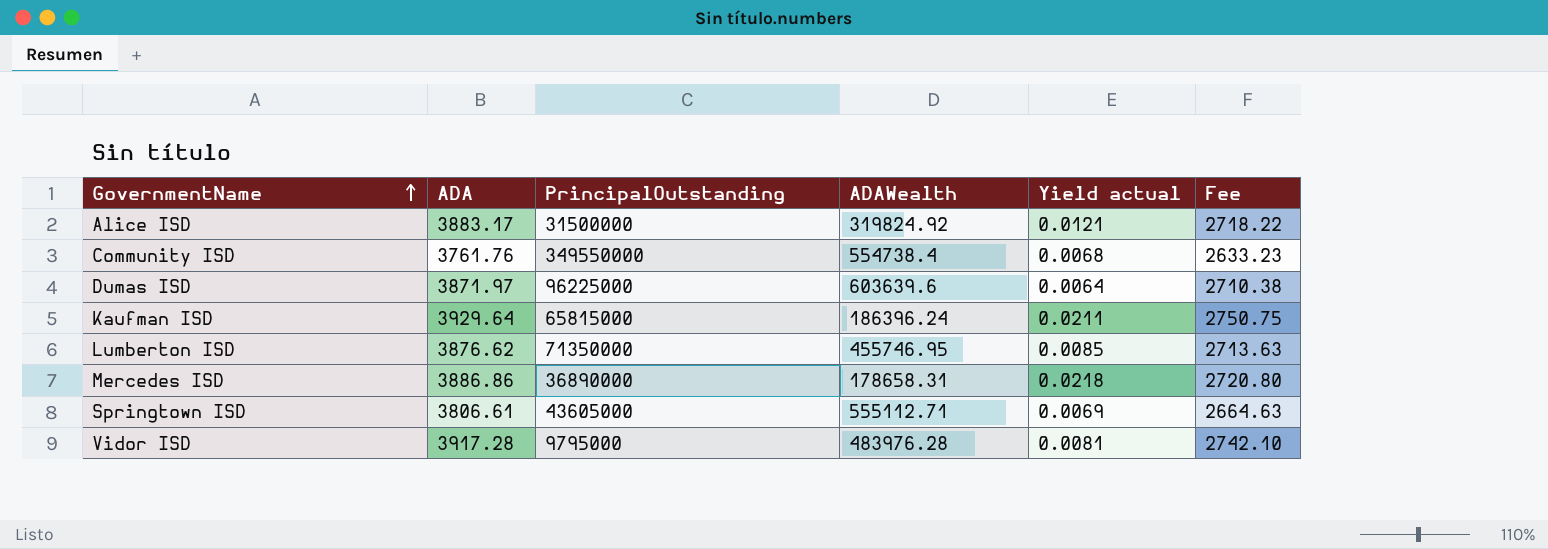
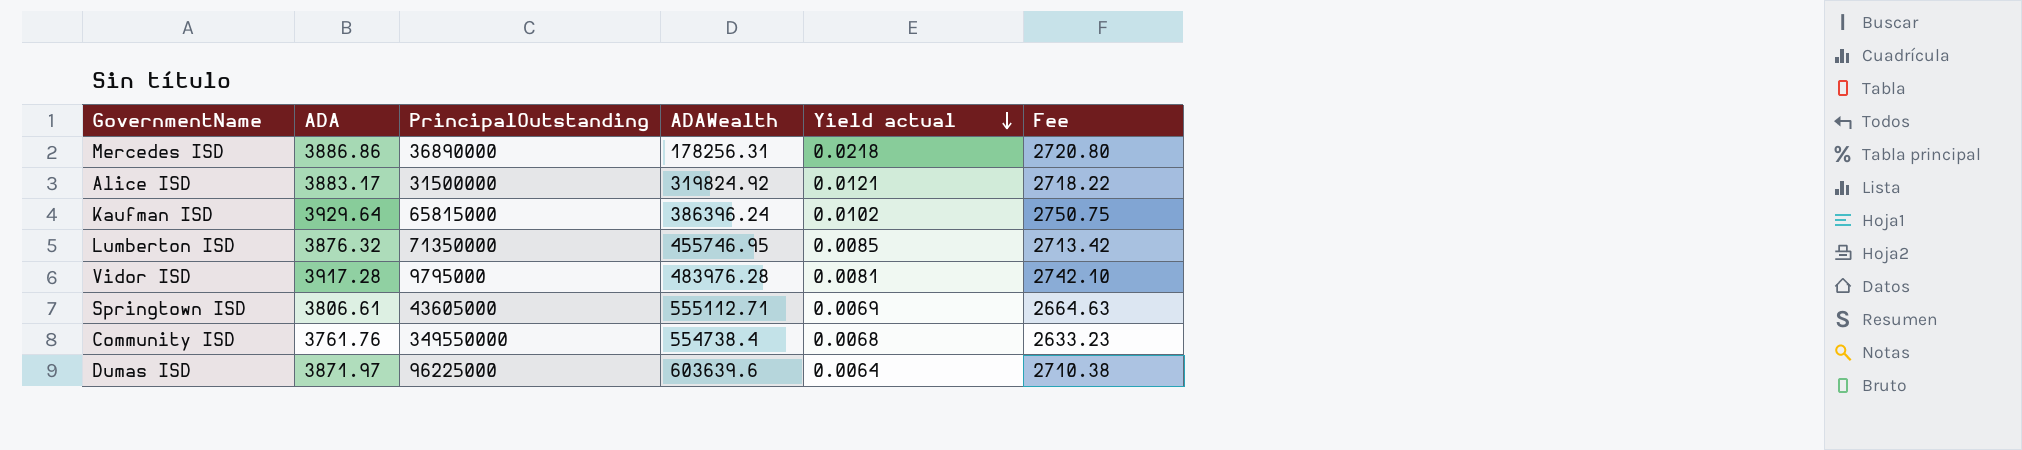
row order: GovernmentName ascending -> Yield actual descending
Mercedes ISD | ADAWealth: 178658.31 -> 178256.31
Kaufman ISD | ADAWealth: 186396.24 -> 386396.24
Kaufman ISD | Yield actual: 0.0211 -> 0.0102
Lumberton ISD | ADA: 3876.62 -> 3876.32
Lumberton ISD | Fee: 2713.63 -> 2713.42

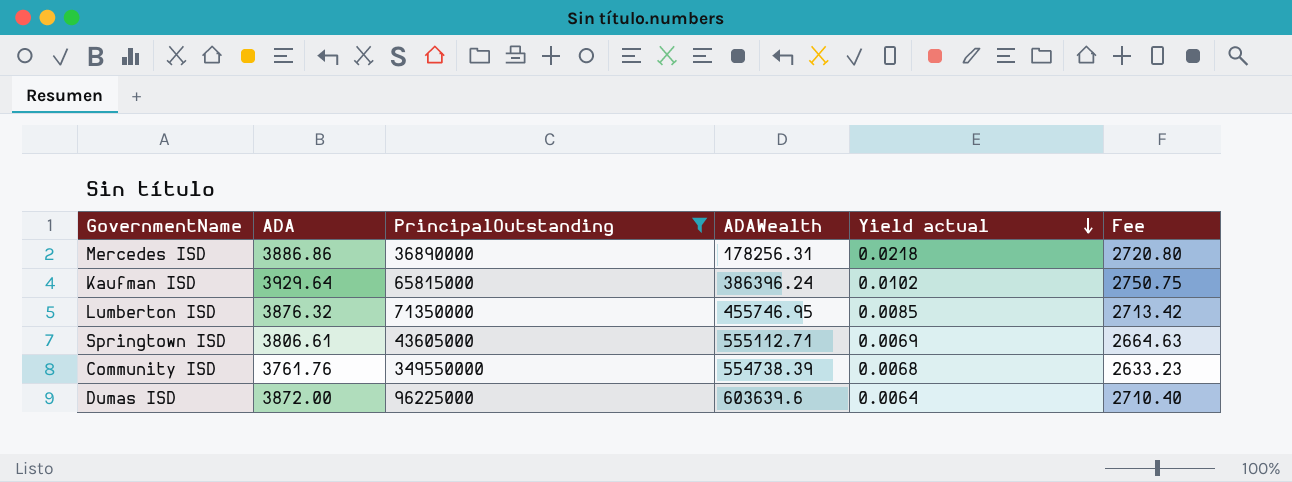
filter: none -> PrincipalOutstanding >= 36890000
Community ISD | ADAWealth: 554738.4 -> 554738.39
Dumas ISD | ADA: 3871.97 -> 3872.00
Dumas ISD | Fee: 2710.38 -> 2710.40

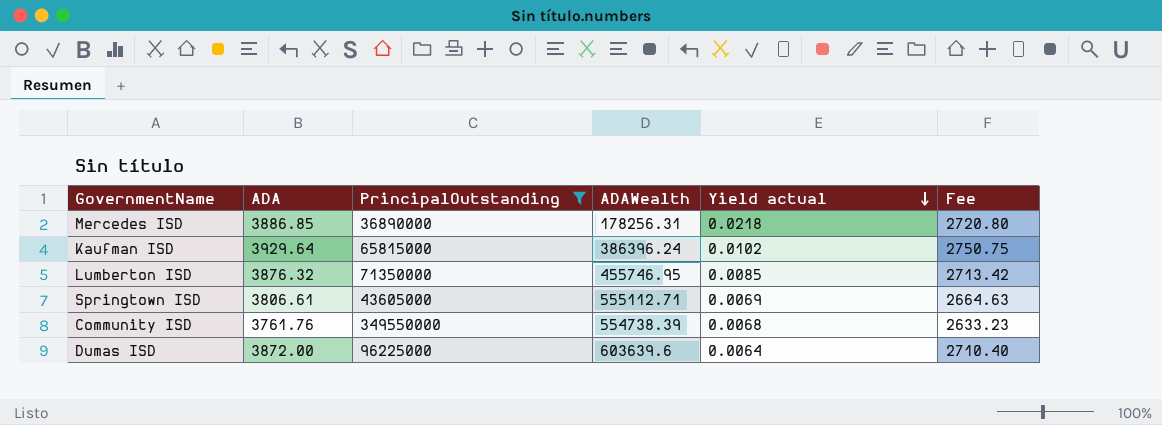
Mercedes ISD | ADA: 3886.86 -> 3886.85

